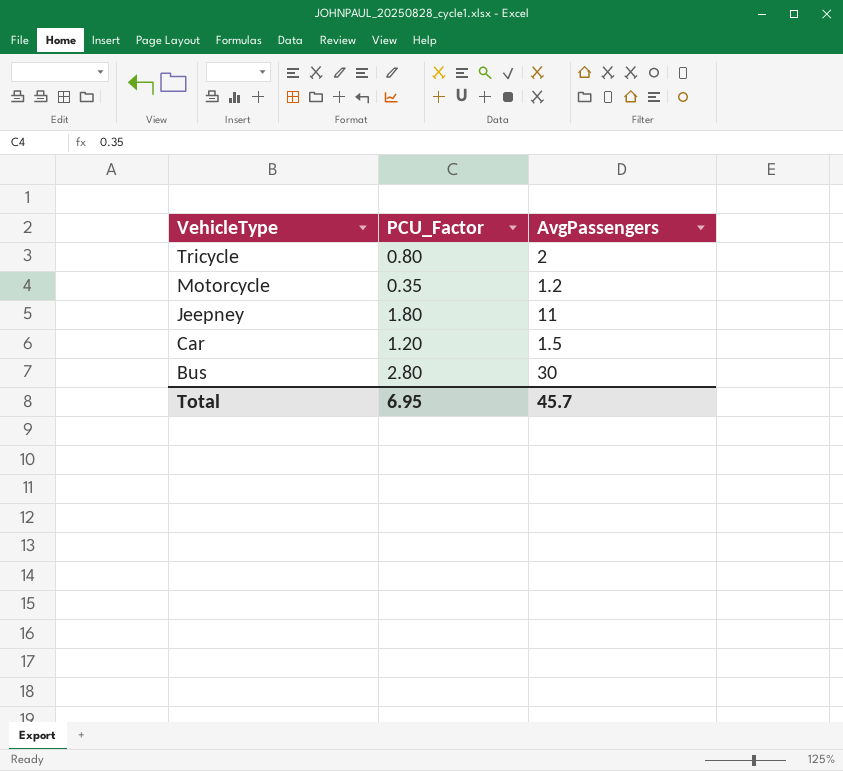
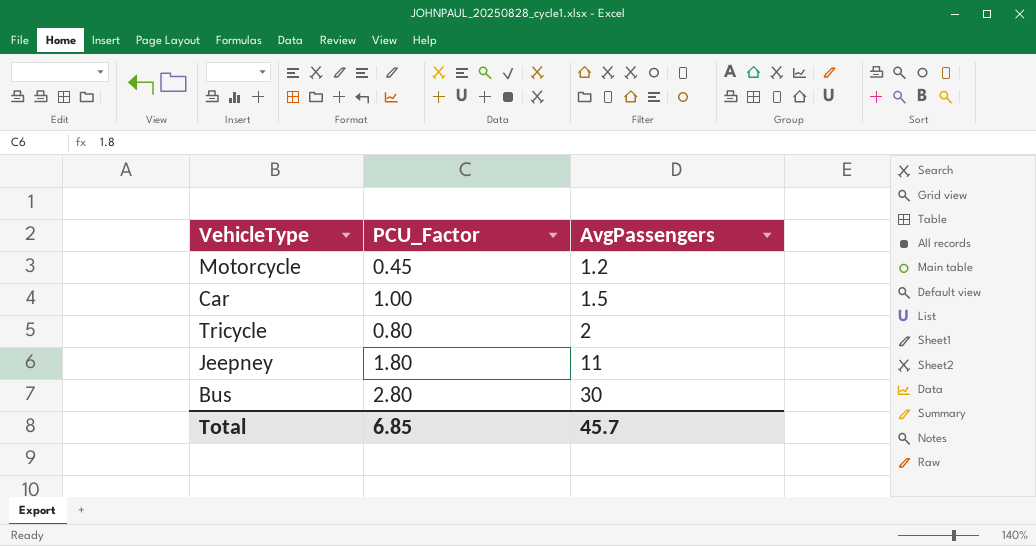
row order: VehicleType descending -> AvgPassengers ascending
Motorcycle | PCU_Factor: 0.35 -> 0.45
Car | PCU_Factor: 1.20 -> 1.00
Total | PCU_Factor: 6.95 -> 6.85

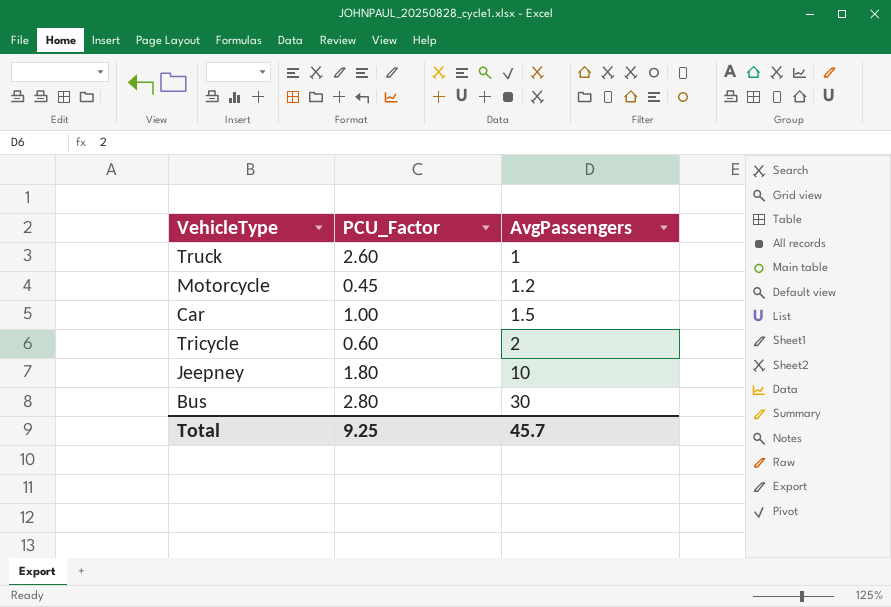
row Truck: none -> 2.60 | 1
Tricycle | PCU_Factor: 0.80 -> 0.60
Jeepney | AvgPassengers: 11 -> 10
Total | PCU_Factor: 6.85 -> 9.25

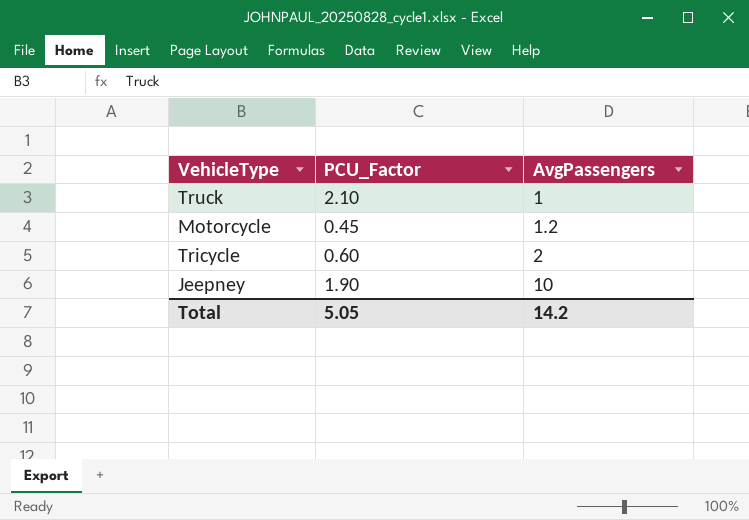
row Car: 1.00 | 1.5 -> none
row Bus: 2.80 | 30 -> none
Truck | PCU_Factor: 2.60 -> 2.10
Jeepney | PCU_Factor: 1.80 -> 1.90
Total | PCU_Factor: 9.25 -> 5.05
Total | AvgPassengers: 45.7 -> 14.2

